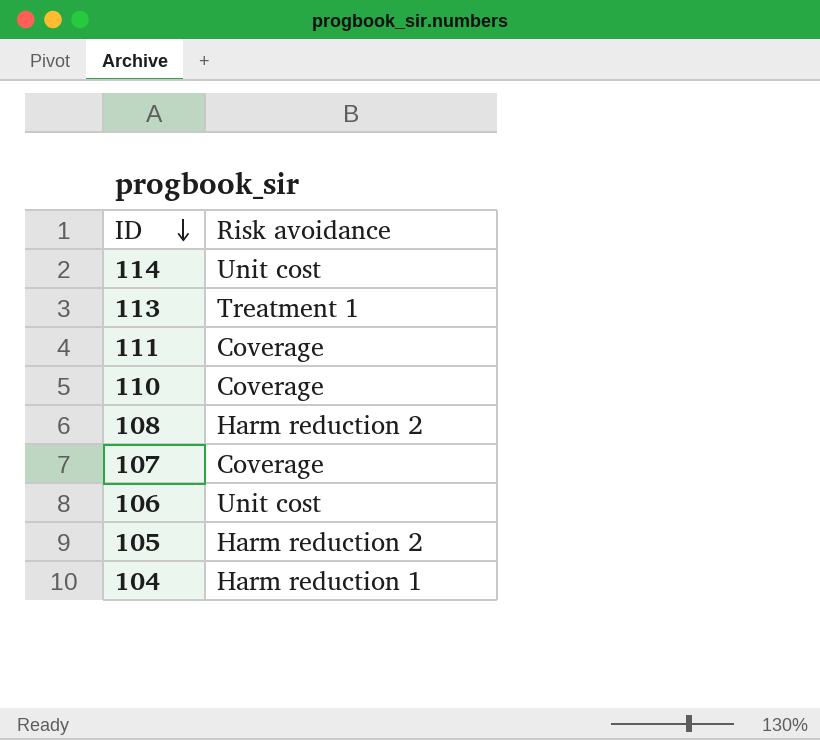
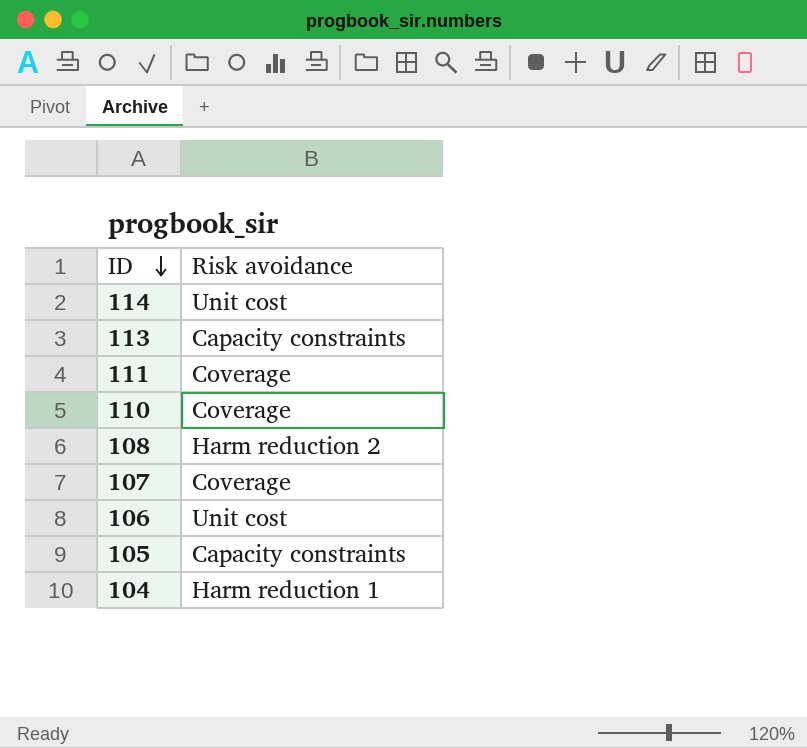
113 | Risk avoidance: Treatment 1 -> Capacity constraints
105 | Risk avoidance: Harm reduction 2 -> Capacity constraints

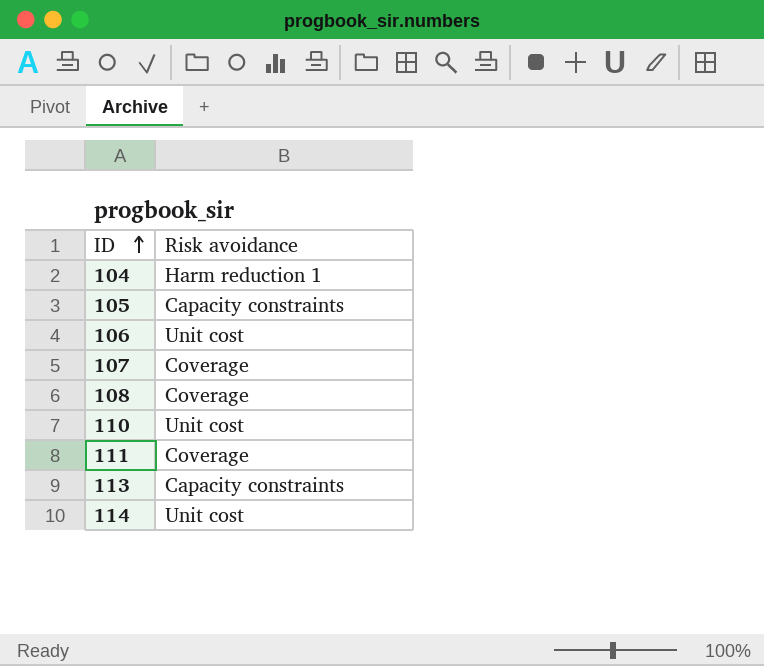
row order: ID descending -> ID ascending
108 | Risk avoidance: Harm reduction 2 -> Coverage
110 | Risk avoidance: Coverage -> Unit cost

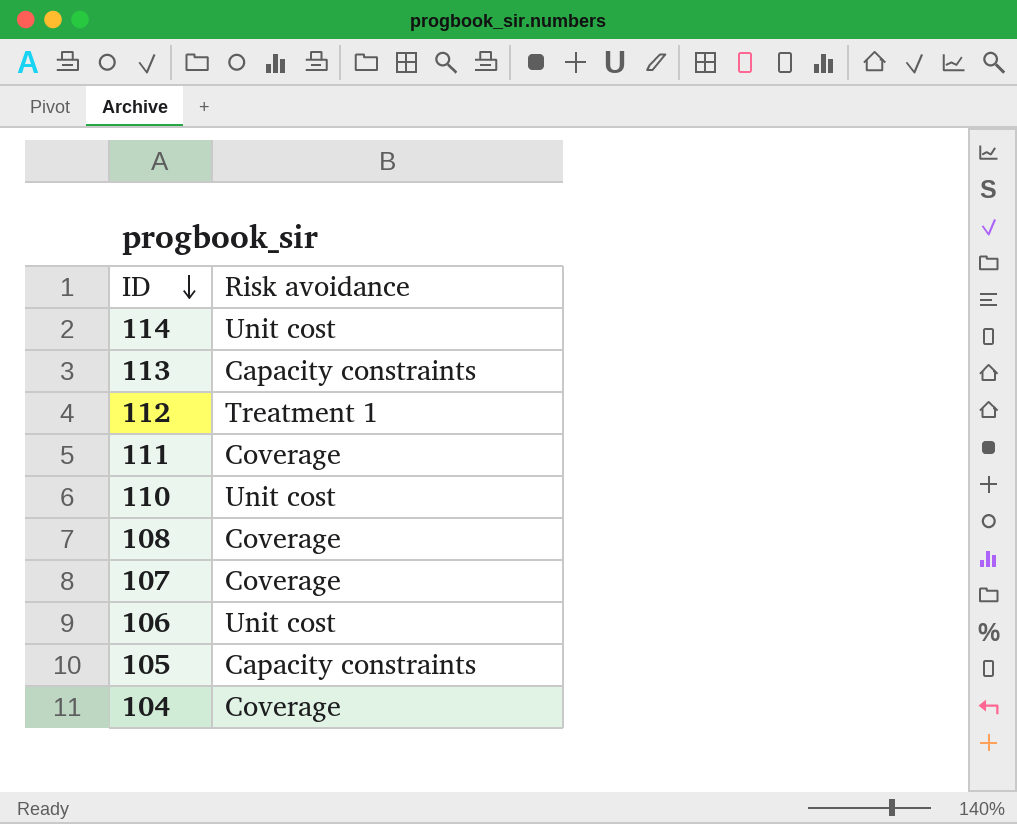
row order: ID ascending -> ID descending
row 112: none -> Treatment 1
104 | Risk avoidance: Harm reduction 1 -> Coverage

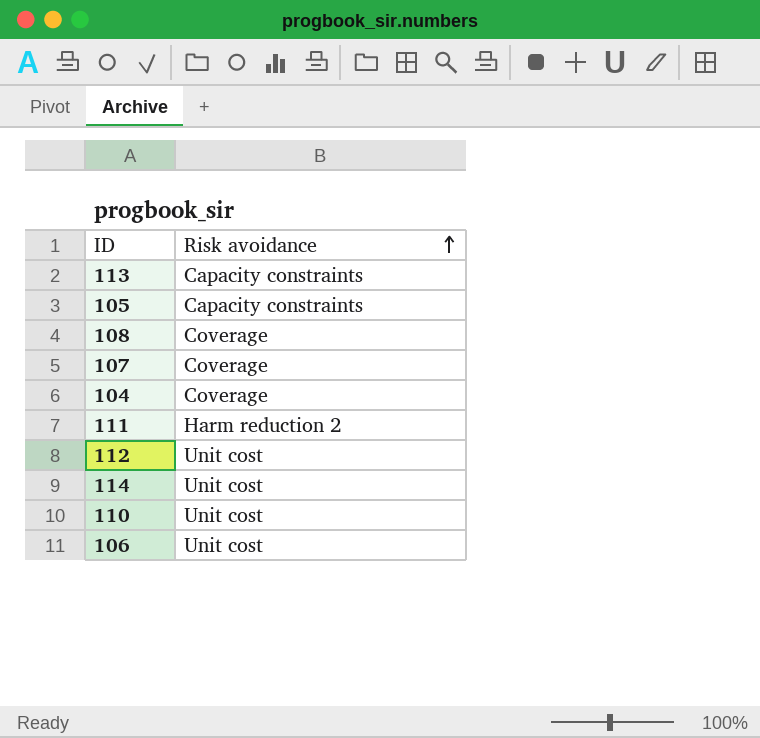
row order: ID descending -> Risk avoidance ascending
111 | Risk avoidance: Coverage -> Harm reduction 2
112 | Risk avoidance: Treatment 1 -> Unit cost

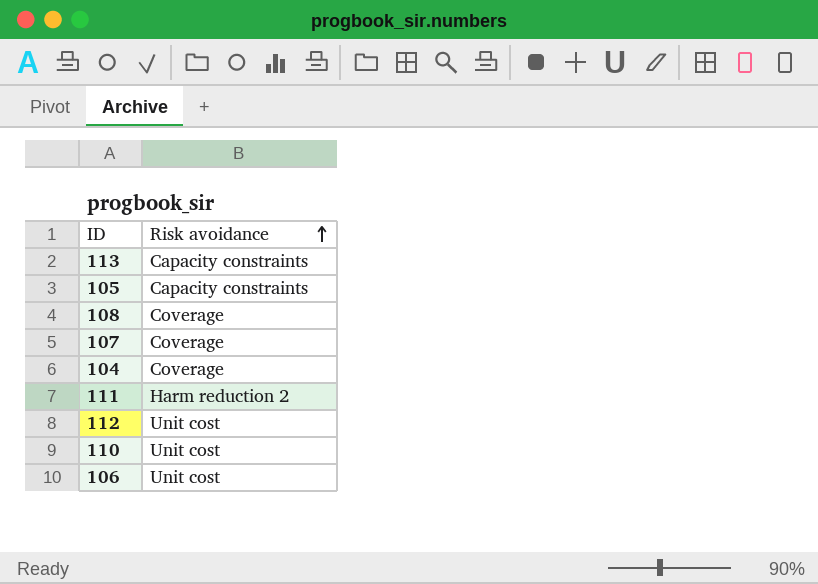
row 114: Unit cost -> none

